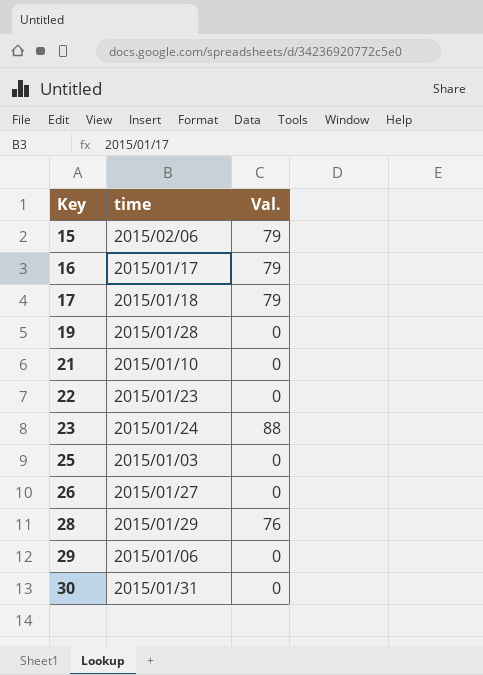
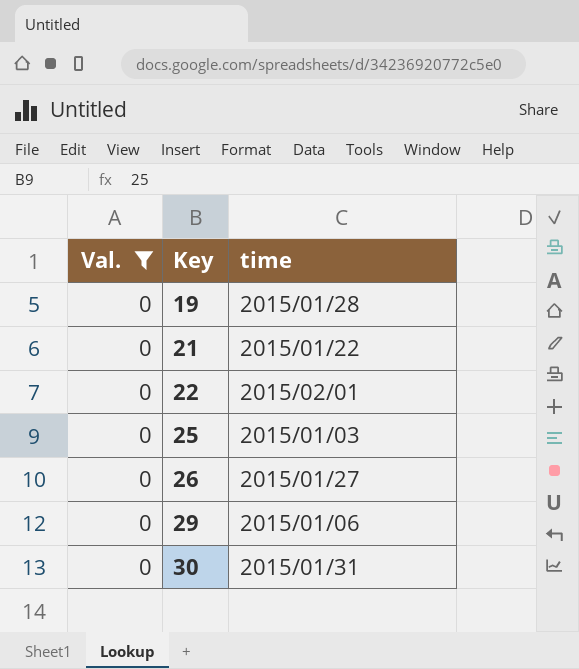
filter: none -> Val. = 0
column Val. | position: 3 -> 1
21 | time: 2015/01/10 -> 2015/01/22
22 | time: 2015/01/23 -> 2015/02/01

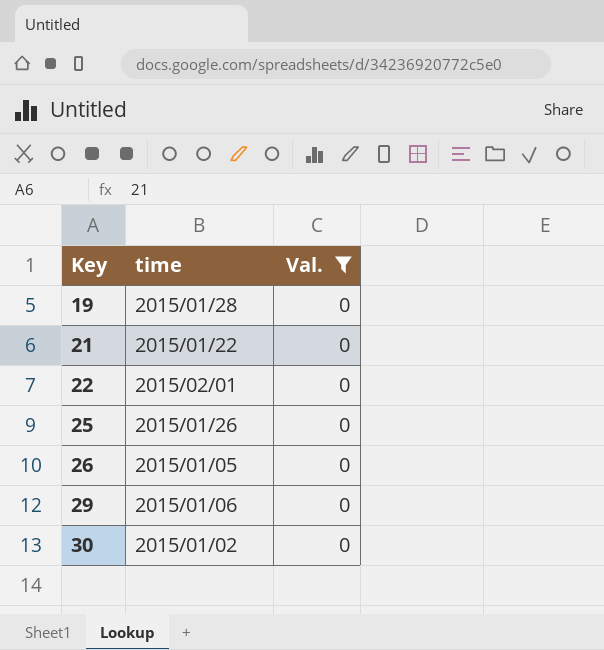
column Val. | position: 1 -> 3
25 | time: 2015/01/03 -> 2015/01/26
26 | time: 2015/01/27 -> 2015/01/05
30 | time: 2015/01/31 -> 2015/01/02

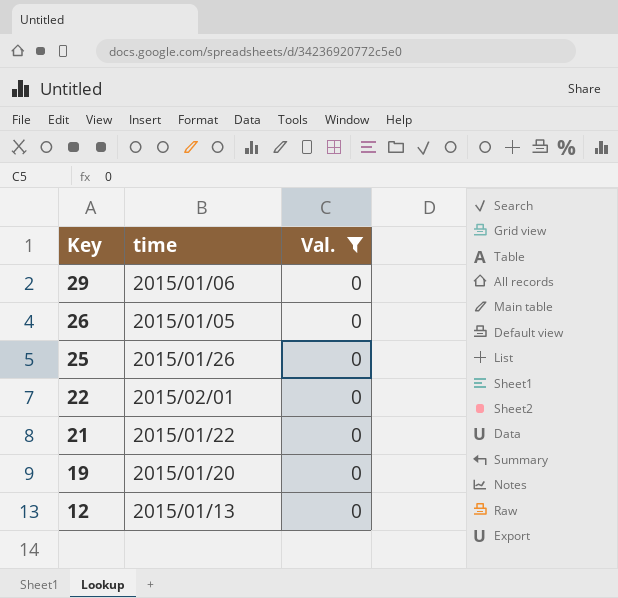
row order: Key ascending -> Key descending
row 30: 2015/01/02 | 0 -> none
19 | time: 2015/01/28 -> 2015/01/20
row 12: none -> 2015/01/13 | 0

